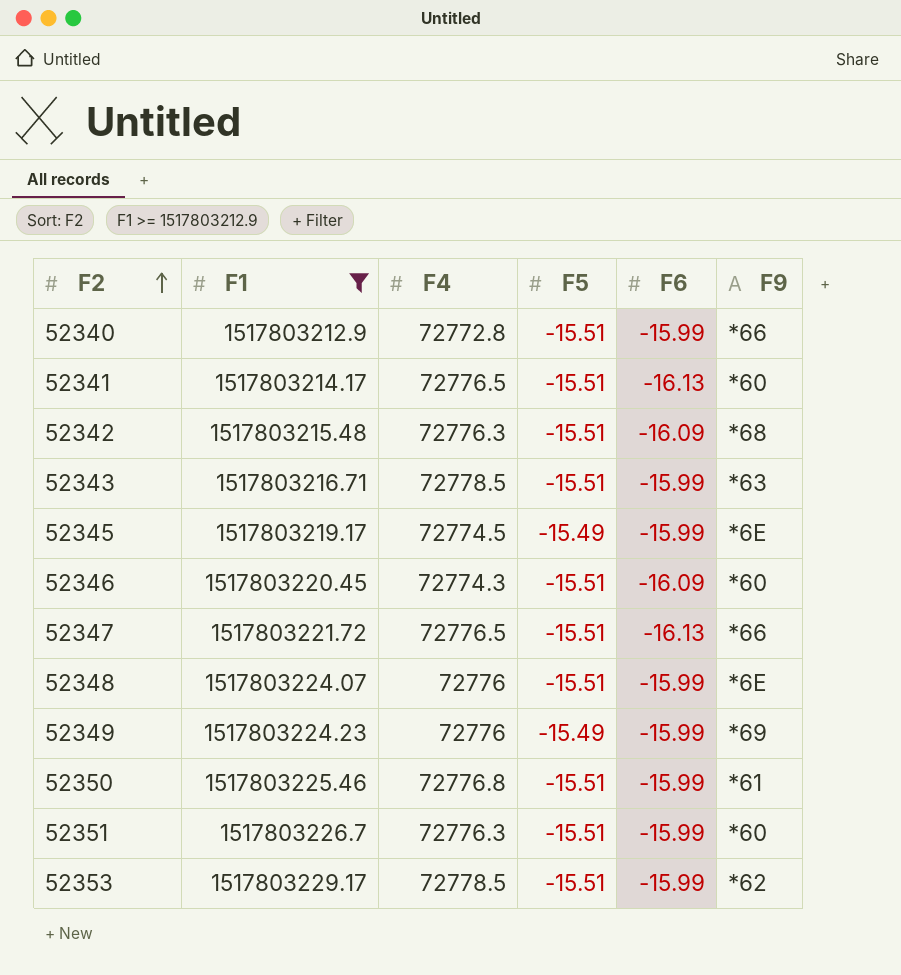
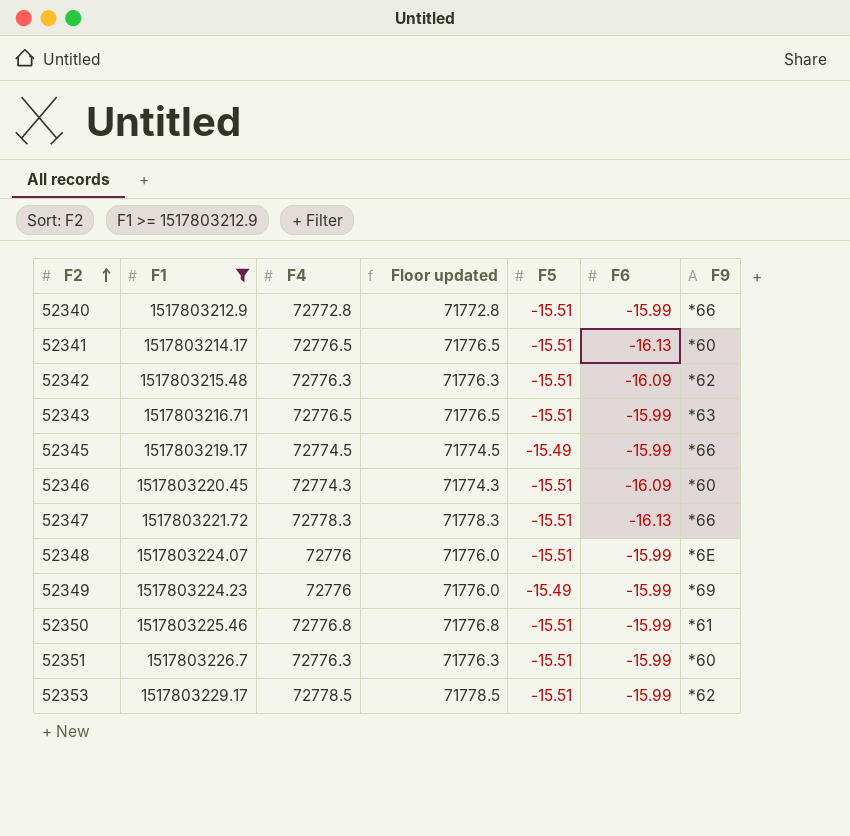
column Floor updated | formula: none -> [F4] - 1000
52342 | F9: *68 -> *62
52343 | F4: 72778.5 -> 72776.5
52345 | F9: *6E -> *66
52347 | F4: 72776.5 -> 72778.3

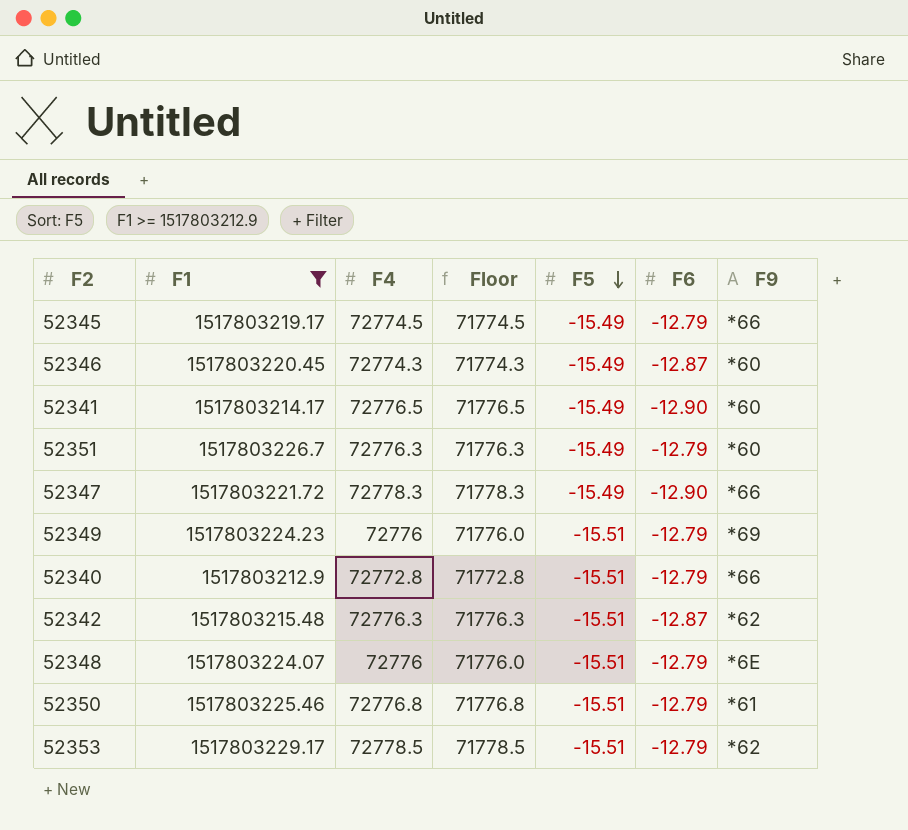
row order: F2 ascending -> F5 descending
column name: Floor updated -> Floor
row 52343: 1517803216.71 | 72776.5 | 71776.5 | -15.51 | -15.99 | *63 -> none
52345 | F6: -15.99 -> -12.79
52346 | F5: -15.51 -> -15.49
52346 | F6: -16.09 -> -12.87
52341 | F5: -15.51 -> -15.49
52341 | F6: -16.13 -> -12.90
52351 | F5: -15.51 -> -15.49
52351 | F6: -15.99 -> -12.79
52347 | F5: -15.51 -> -15.49
52347 | F6: -16.13 -> -12.90
52349 | F5: -15.49 -> -15.51
52349 | F6: -15.99 -> -12.79
52340 | F6: -15.99 -> -12.79
52342 | F6: -16.09 -> -12.87
52348 | F6: -15.99 -> -12.79
52350 | F6: -15.99 -> -12.79
52353 | F6: -15.99 -> -12.79

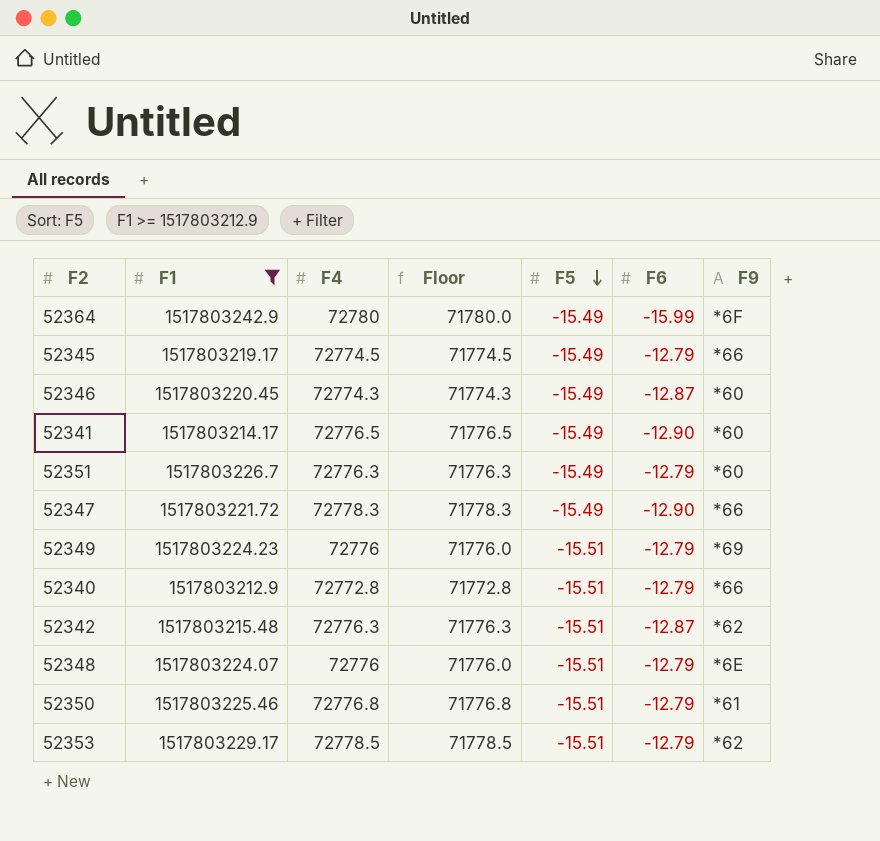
row 52364: none -> 1517803242.9 | 72780 | 71780.0 | -15.49 | -15.99 | *6F

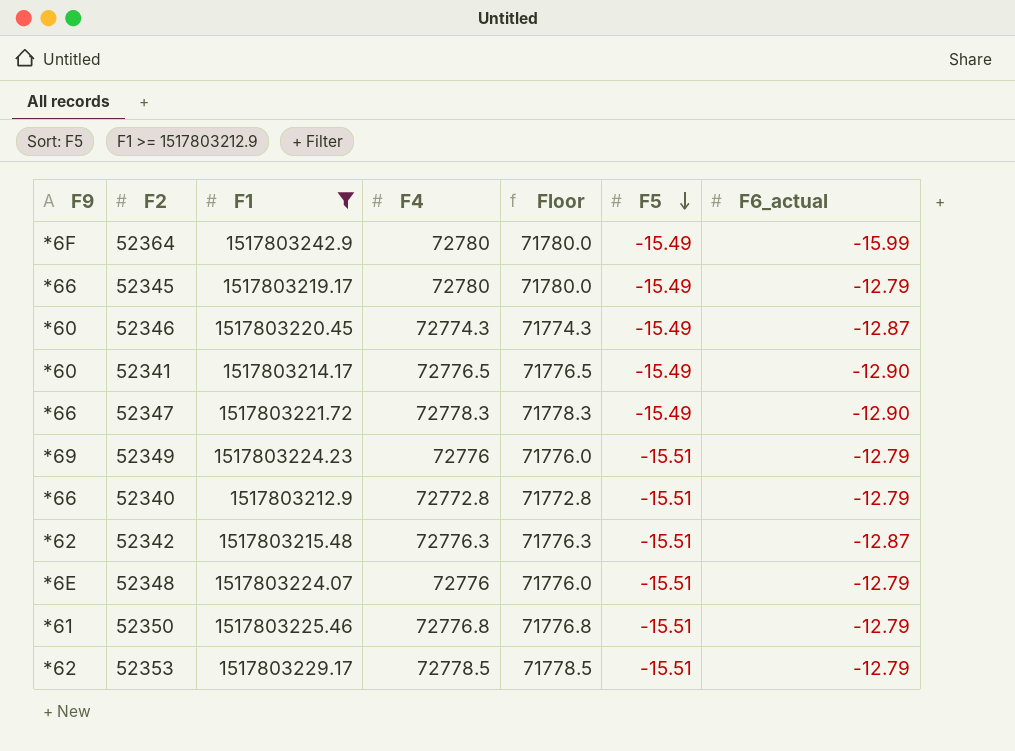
column F9 | position: 7 -> 1
column name: F6 -> F6_actual
row 52351: 1517803226.7 | 72776.3 | 71776.3 | -15.49 | -12.79 | *60 -> none
52345 | F4: 72774.5 -> 72780
52345 | Floor: 71774.5 -> 71780.0

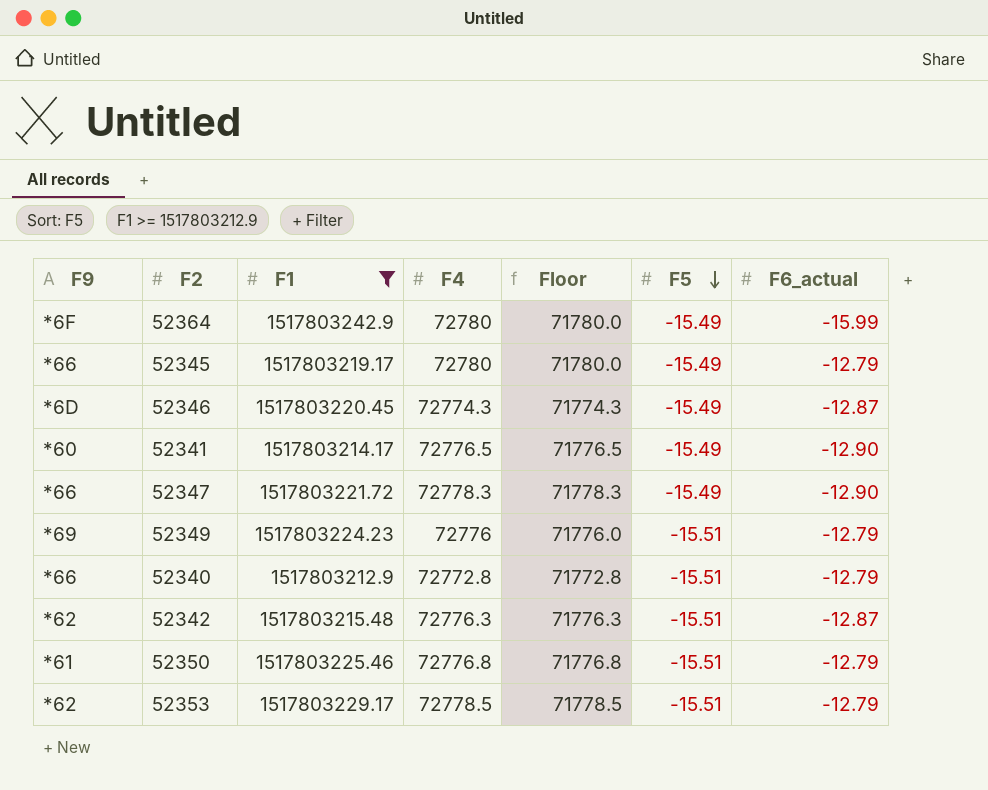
row 52348: *6E | 1517803224.07 | 72776 | 71776.0 | -15.51 | -12.79 -> none
52346 | F9: *60 -> *6D

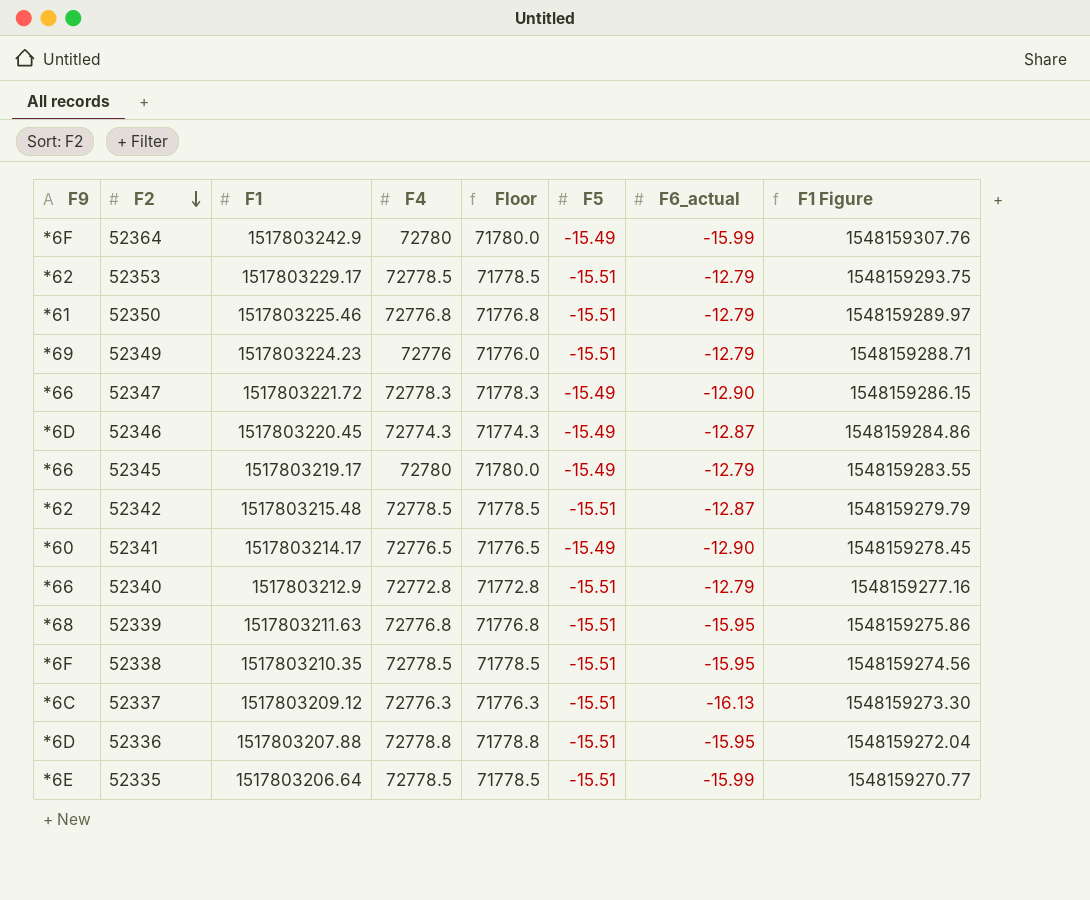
filter: F1 >= 1517803212.9 -> none
row order: F5 descending -> F2 descending
column F1 Figure | formula: none -> [F1] * 1.02
52342 | F4: 72776.3 -> 72778.5
52342 | Floor: 71776.3 -> 71778.5

